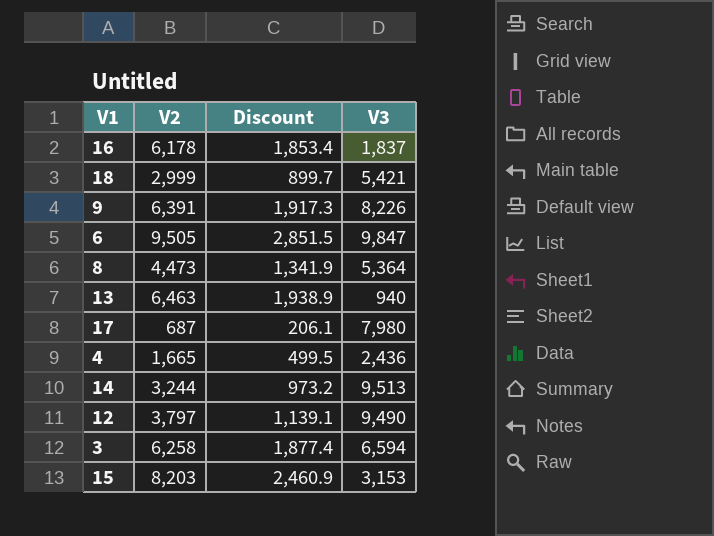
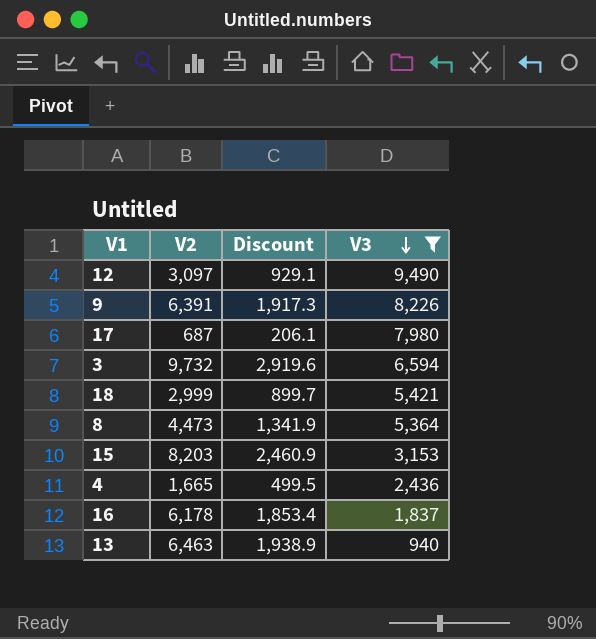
filter: none -> V3 <= 9,490
row order: none -> V3 descending
12 | V2: 3,797 -> 3,097
12 | Discount: 1,139.1 -> 929.1
3 | V2: 6,258 -> 9,732
3 | Discount: 1,877.4 -> 2,919.6

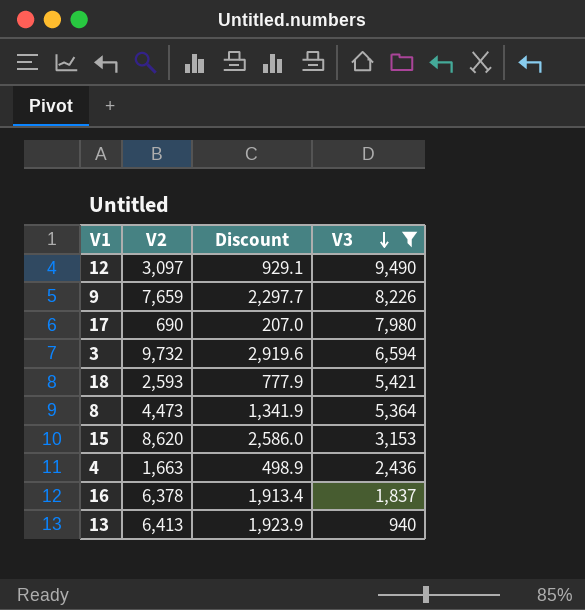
9 | V2: 6,391 -> 7,659
9 | Discount: 1,917.3 -> 2,297.7
17 | V2: 687 -> 690
17 | Discount: 206.1 -> 207.0
18 | V2: 2,999 -> 2,593
18 | Discount: 899.7 -> 777.9
15 | V2: 8,203 -> 8,620
15 | Discount: 2,460.9 -> 2,586.0
4 | V2: 1,665 -> 1,663
4 | Discount: 499.5 -> 498.9
16 | V2: 6,178 -> 6,378
16 | Discount: 1,853.4 -> 1,913.4
13 | V2: 6,463 -> 6,413
13 | Discount: 1,938.9 -> 1,923.9

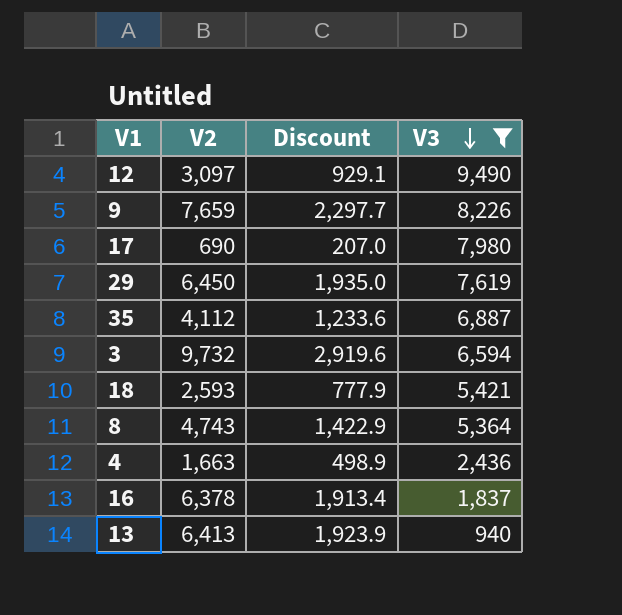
row 15: 8,620 | 2,586.0 | 3,153 -> none
row 29: none -> 6,450 | 1,935.0 | 7,619
row 35: none -> 4,112 | 1,233.6 | 6,887
8 | V2: 4,473 -> 4,743
8 | Discount: 1,341.9 -> 1,422.9

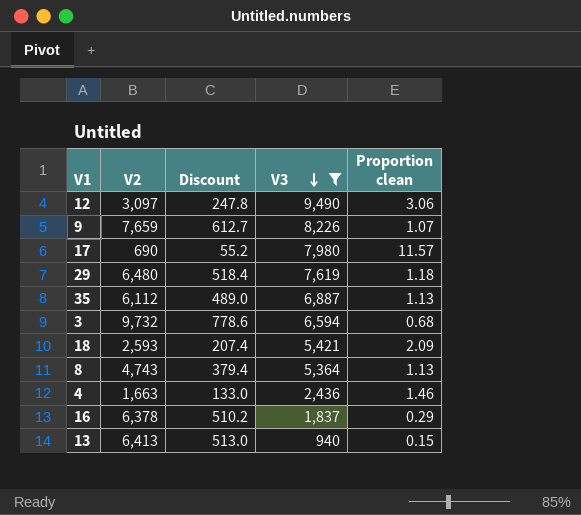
column Discount | formula: [V2] * 0.3 -> [V2] * 0.08
column Proportion clean | formula: none -> [V3] / [V2]
29 | V2: 6,450 -> 6,480
35 | V2: 4,112 -> 6,112

